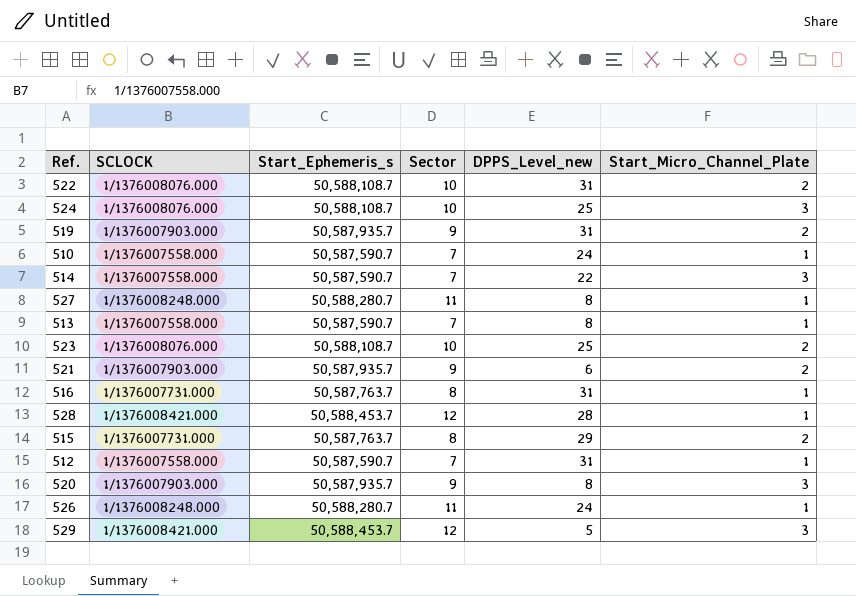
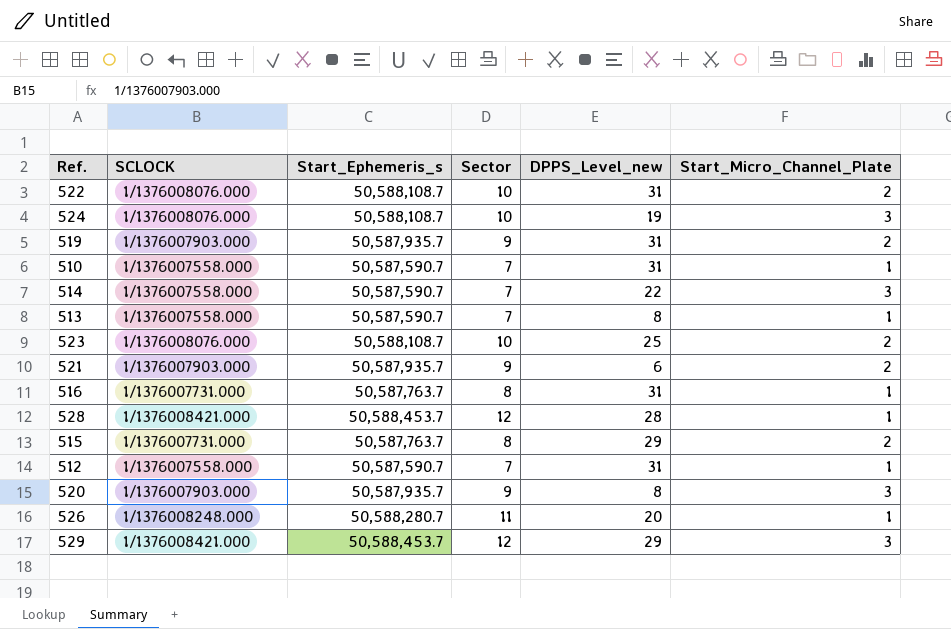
row 527: 1/1376008248.000 | 50,588,280.7 | 11 | 8 | 1 -> none
524 | DPPS_Level_new: 25 -> 19
510 | DPPS_Level_new: 24 -> 31
526 | DPPS_Level_new: 24 -> 20
529 | DPPS_Level_new: 5 -> 29

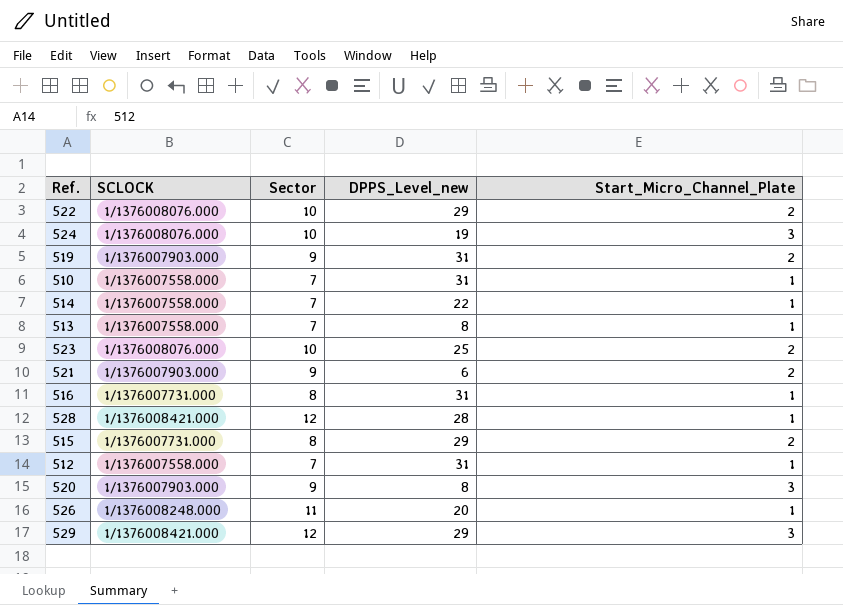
column Start_Ephemeris_s | position: 3 -> none
522 | DPPS_Level_new: 31 -> 29
514 | Start_Micro_Channel_Plate: 3 -> 1

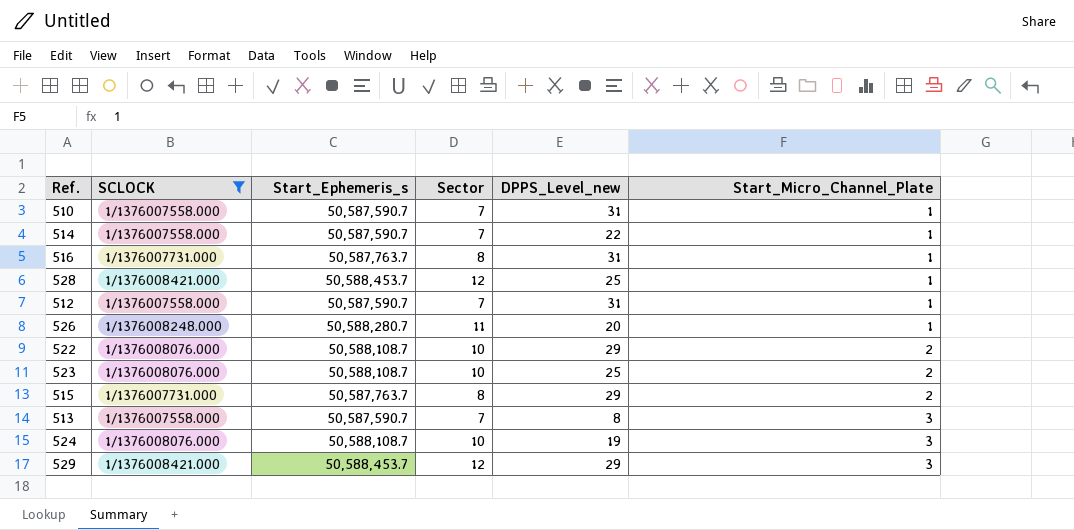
filter: none -> SCLOCK != 1/1376007903.000
row order: none -> Start_Micro_Channel_Plate ascending
column Start_Ephemeris_s | position: none -> 3
528 | DPPS_Level_new: 28 -> 25
513 | Start_Micro_Channel_Plate: 1 -> 3

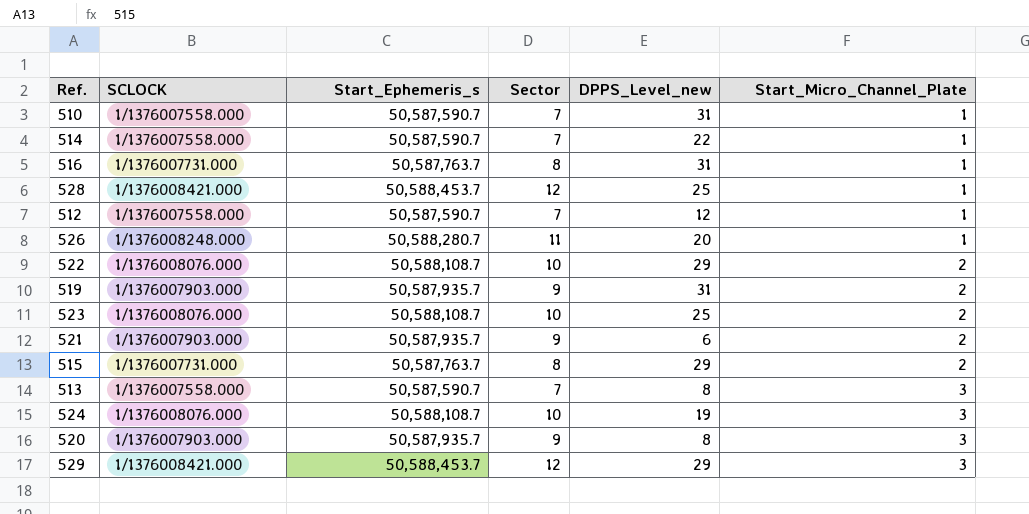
filter: SCLOCK != 1/1376007903.000 -> none
512 | DPPS_Level_new: 31 -> 12

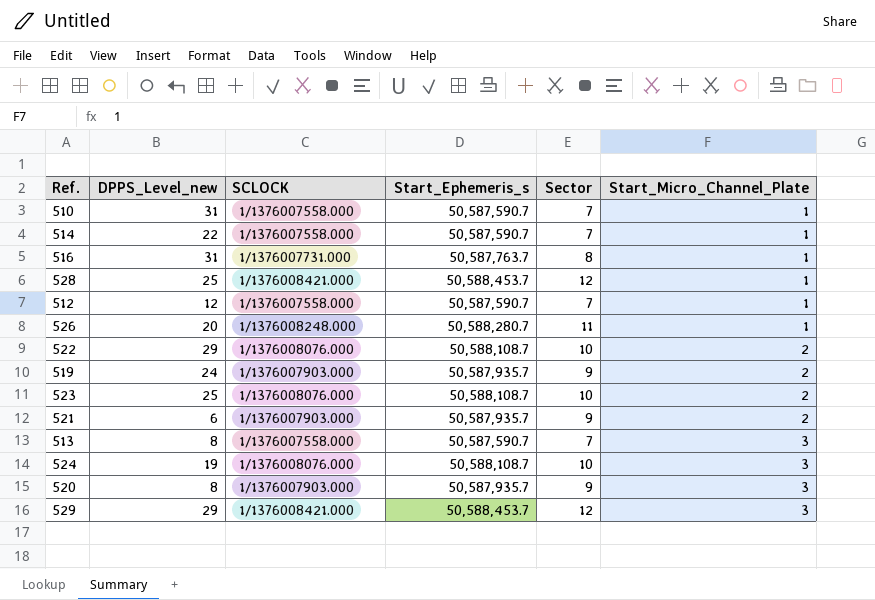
column DPPS_Level_new | position: 5 -> 2
row 515: 1/1376007731.000 | 50,587,763.7 | 8 | 29 | 2 -> none
519 | DPPS_Level_new: 31 -> 24

